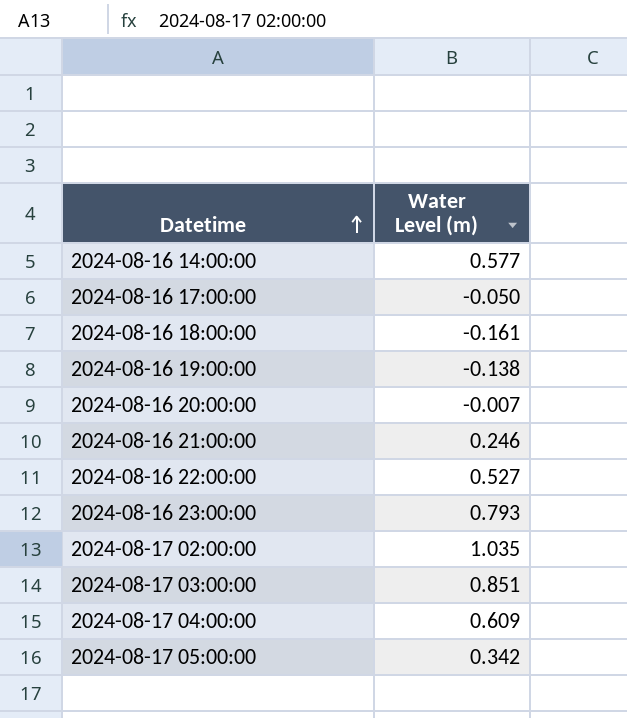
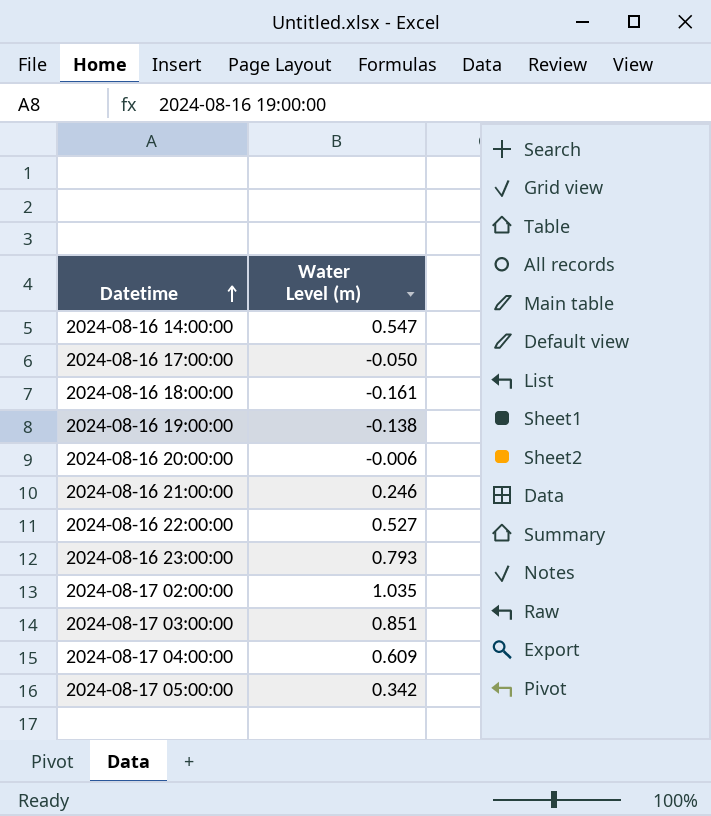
2024-08-16 14:00:00 | Water Level (m): 0.577 -> 0.547
2024-08-16 20:00:00 | Water Level (m): -0.007 -> -0.006

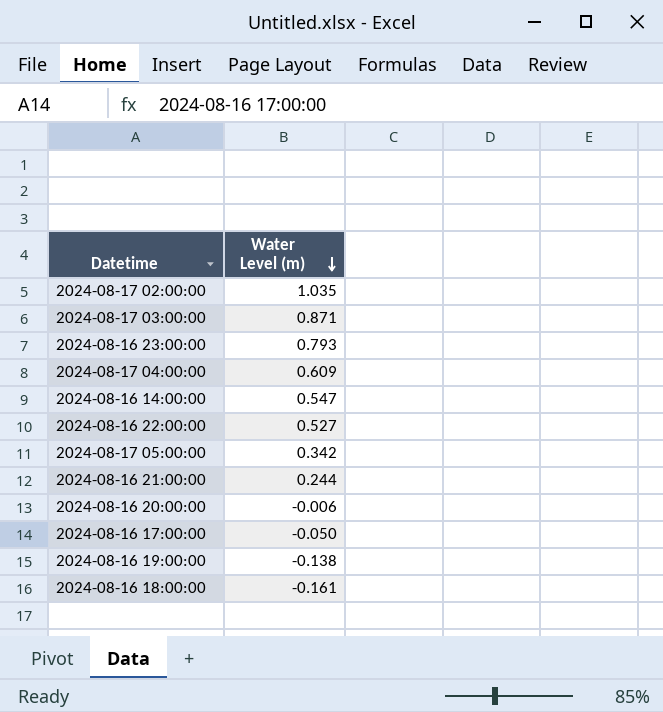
row order: Datetime ascending -> Water Level (m) descending
2024-08-17 03:00:00 | Water Level (m): 0.851 -> 0.871
2024-08-16 21:00:00 | Water Level (m): 0.246 -> 0.244

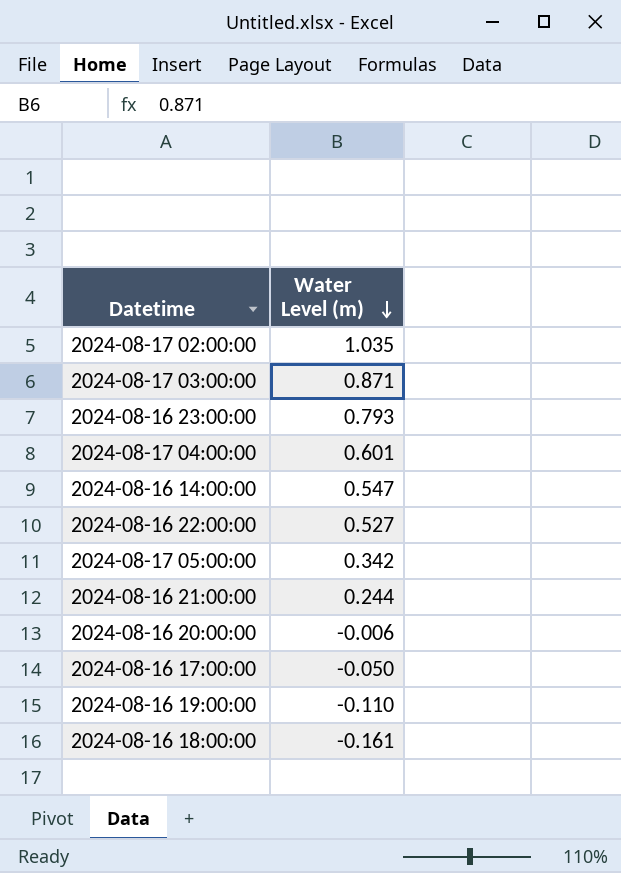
2024-08-17 04:00:00 | Water Level (m): 0.609 -> 0.601
2024-08-16 19:00:00 | Water Level (m): -0.138 -> -0.110

